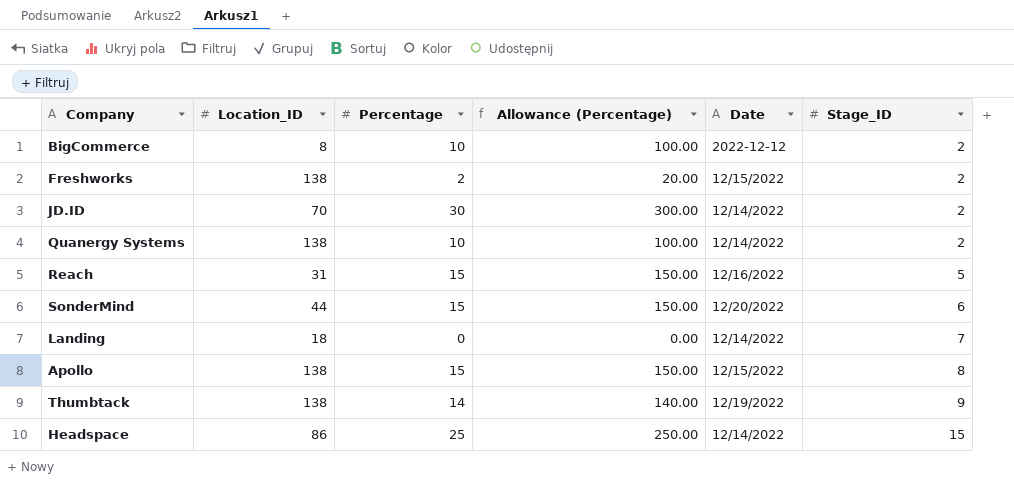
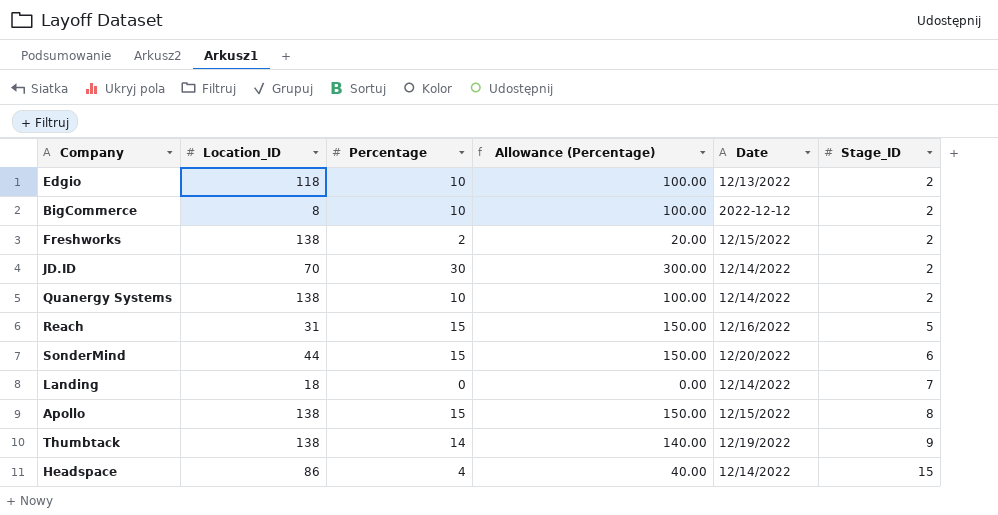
row Edgio: none -> 118 | 10 | 100.00 | 12/13/2022 | 2
Headspace | Percentage: 25 -> 4
Headspace | Allowance (Percentage): 250.00 -> 40.00

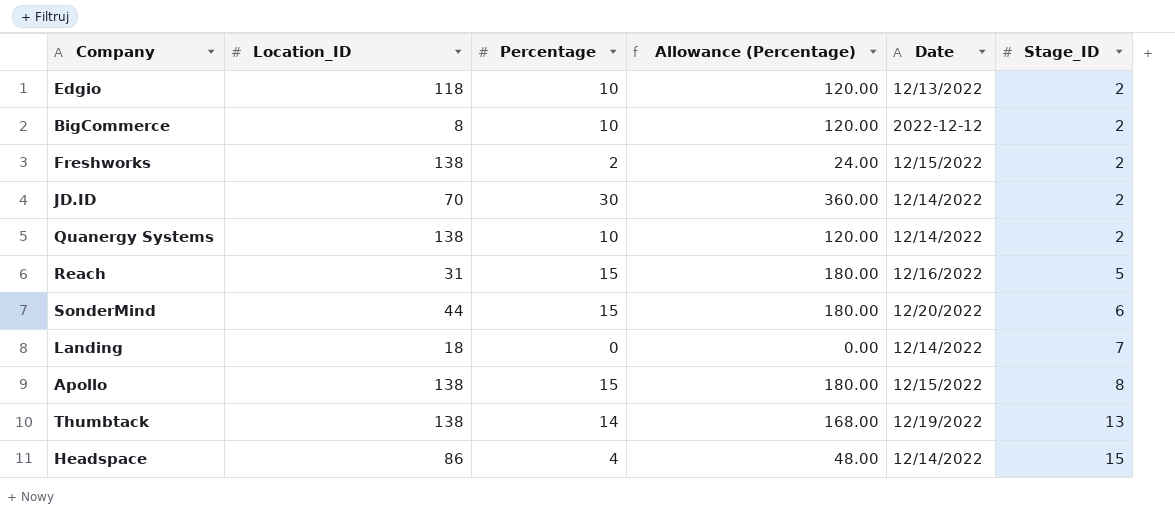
column Allowance (Percentage) | formula: [Percentage] * 10 -> [Percentage] * 12
Thumbtack | Stage_ID: 9 -> 13

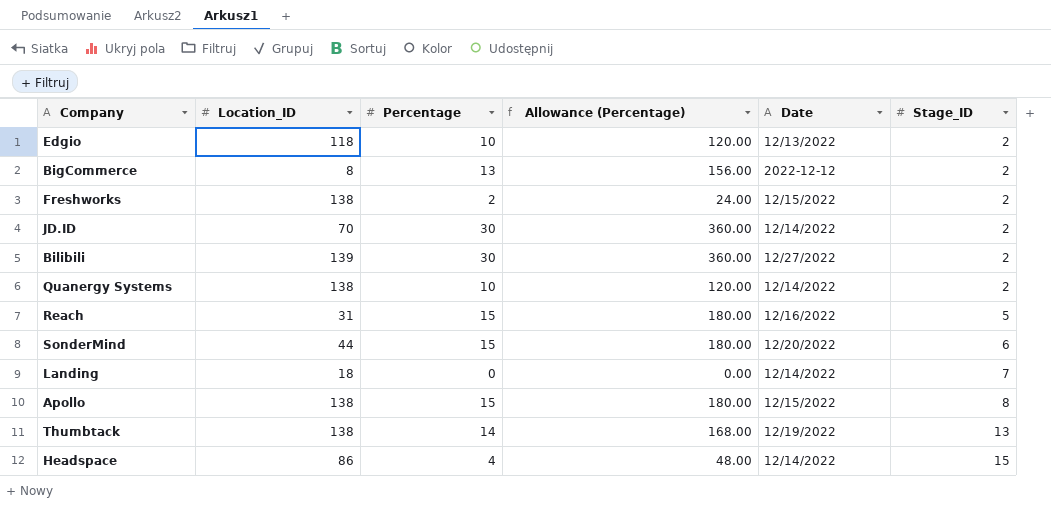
BigCommerce | Percentage: 10 -> 13
BigCommerce | Allowance (Percentage): 120.00 -> 156.00
row Bilibili: none -> 139 | 30 | 360.00 | 12/27/2022 | 2

